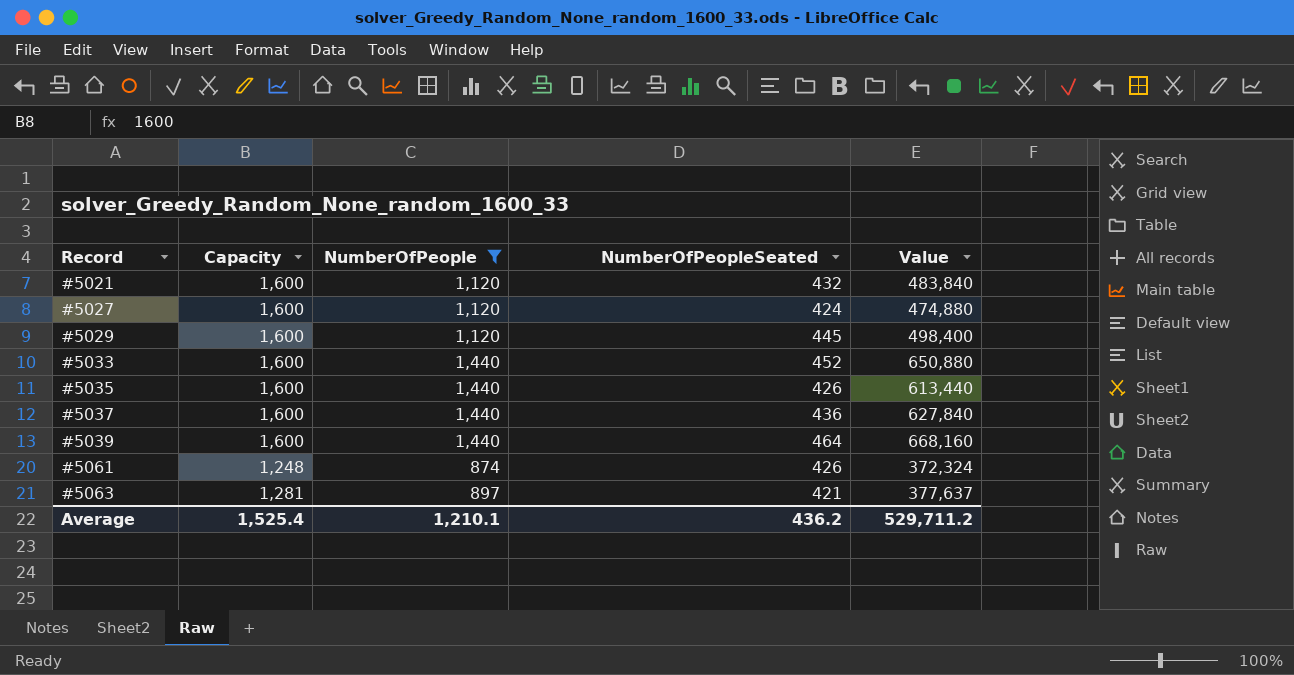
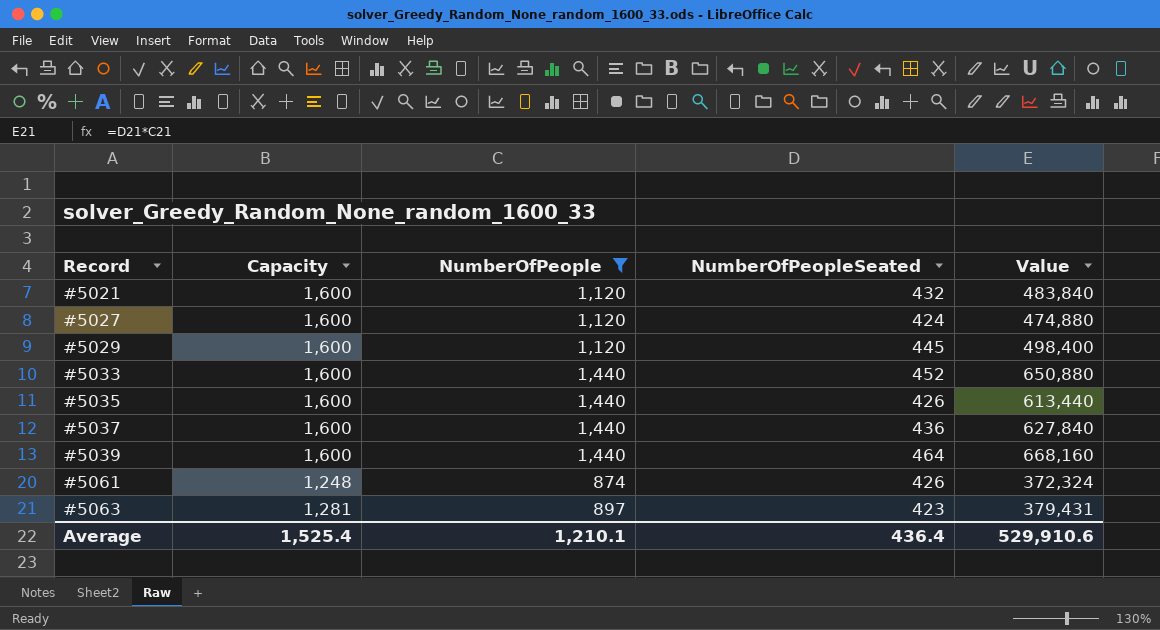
#5063 | NumberOfPeopleSeated: 421 -> 423
#5063 | Value: 377,637 -> 379,431
Average | NumberOfPeopleSeated: 436.2 -> 436.4
Average | Value: 529,711.2 -> 529,910.6

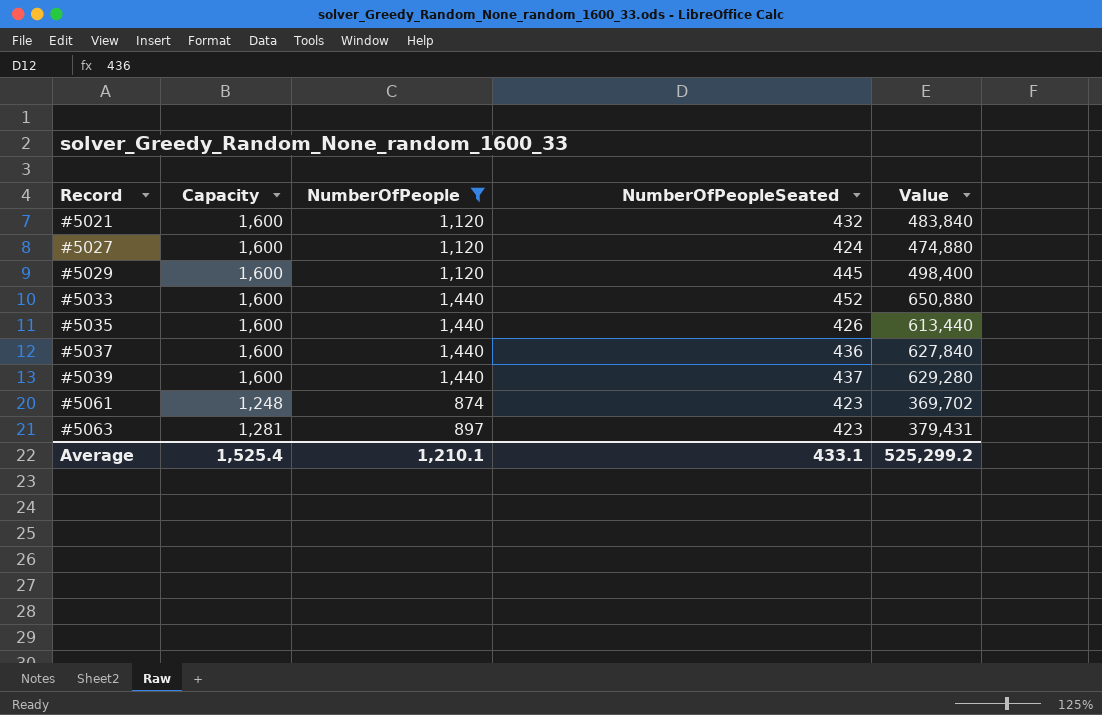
#5039 | NumberOfPeopleSeated: 464 -> 437
#5039 | Value: 668,160 -> 629,280
#5061 | NumberOfPeopleSeated: 426 -> 423
#5061 | Value: 372,324 -> 369,702
Average | NumberOfPeopleSeated: 436.4 -> 433.1
Average | Value: 529,910.6 -> 525,299.2

